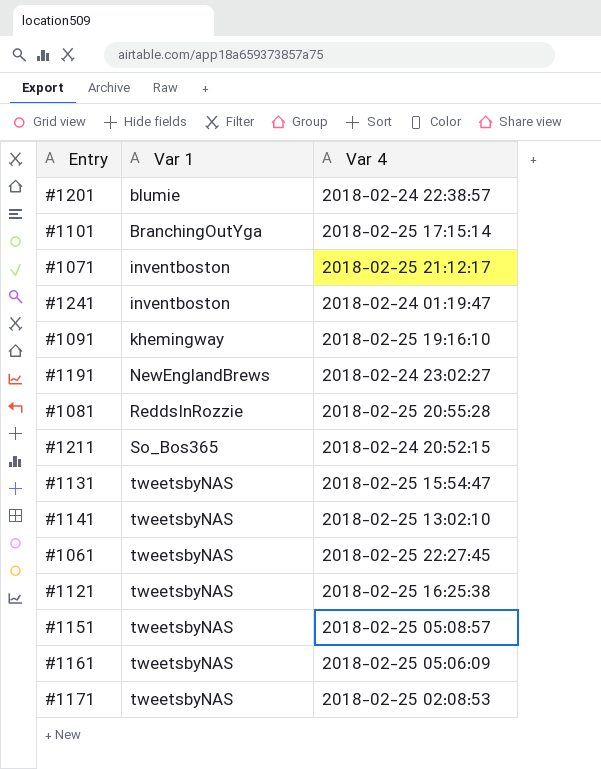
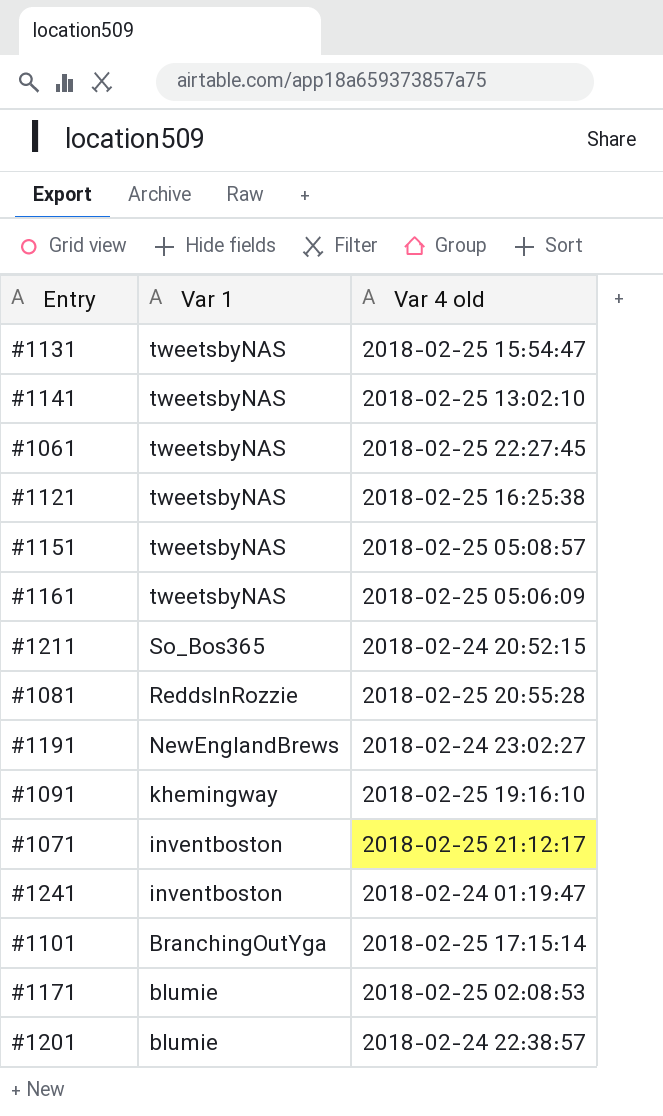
row order: Var 1 ascending -> Var 1 descending
column name: Var 4 -> Var 4 old
#1171 | Var 1: tweetsbyNAS -> blumie

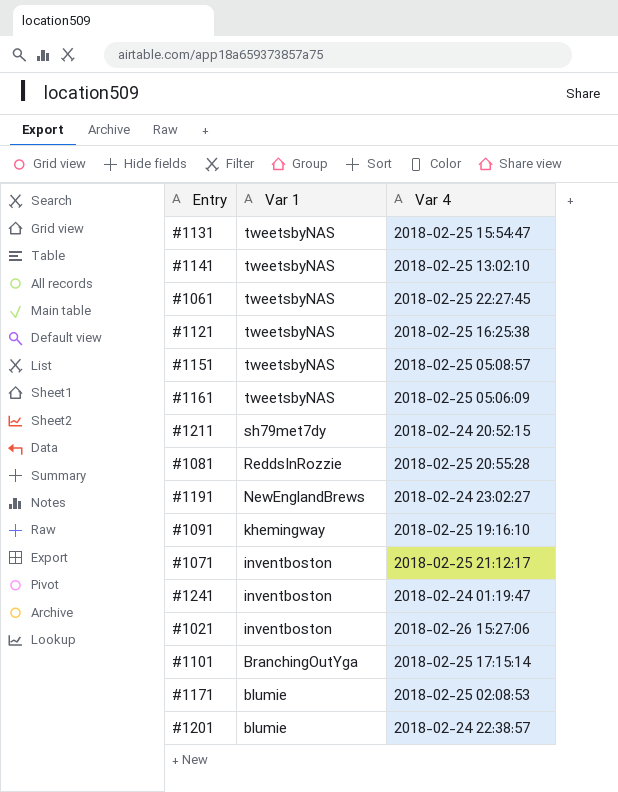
column name: Var 4 old -> Var 4
#1211 | Var 1: So_Bos365 -> sh79met7dy
row #1021: none -> inventboston | 2018-02-26 15:27:06

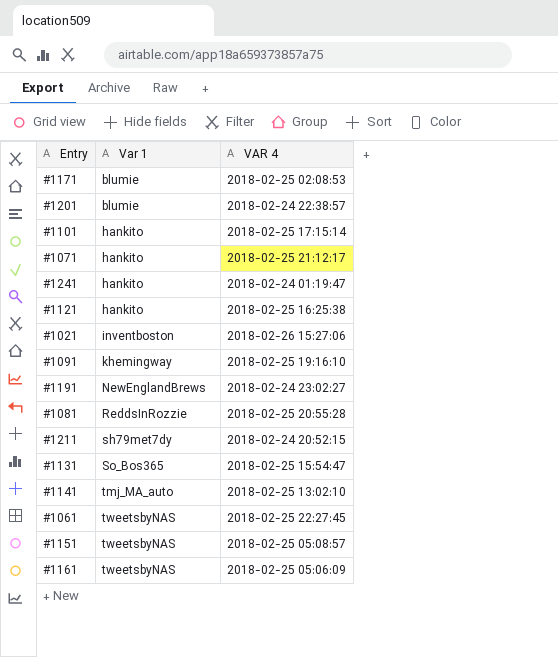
row order: Var 1 descending -> Var 1 ascending
column name: Var 4 -> VAR 4
#1101 | Var 1: BranchingOutYga -> hankito
#1071 | Var 1: inventboston -> hankito
#1241 | Var 1: inventboston -> hankito
#1121 | Var 1: tweetsbyNAS -> hankito
#1131 | Var 1: tweetsbyNAS -> So_Bos365
#1141 | Var 1: tweetsbyNAS -> tmj_MA_auto

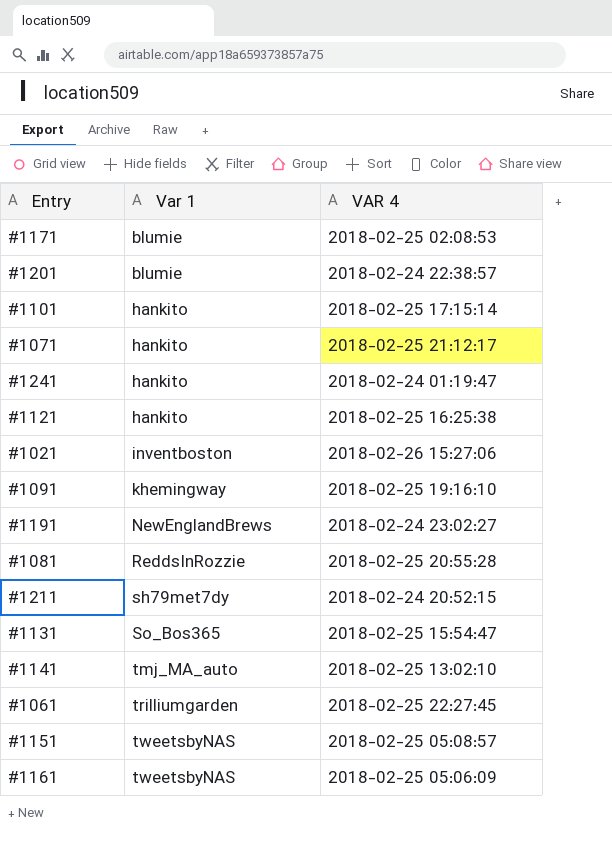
#1061 | Var 1: tweetsbyNAS -> trilliumgarden

